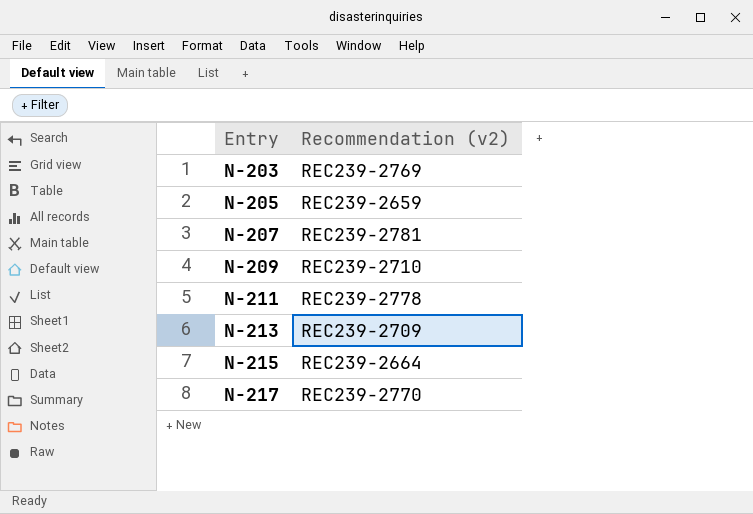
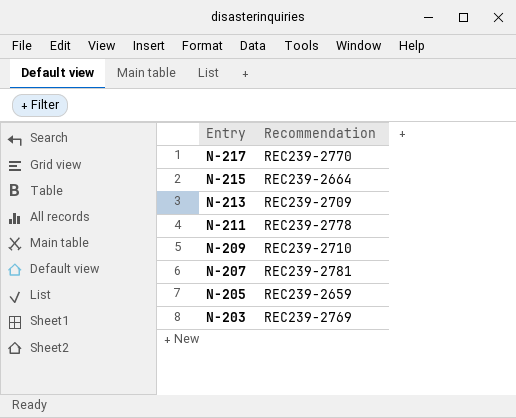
row order: Entry ascending -> Entry descending
column name: Recommendation (v2) -> Recommendation

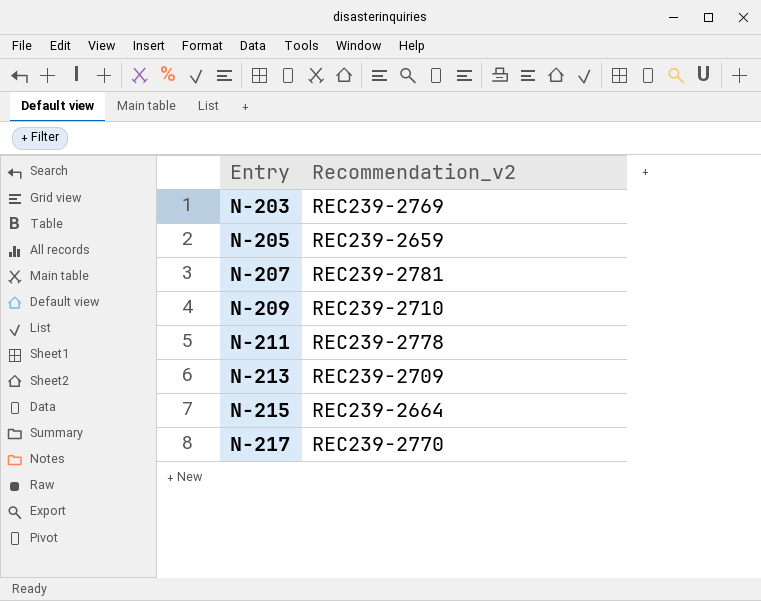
row order: Entry descending -> Entry ascending
column name: Recommendation -> Recommendation_v2

